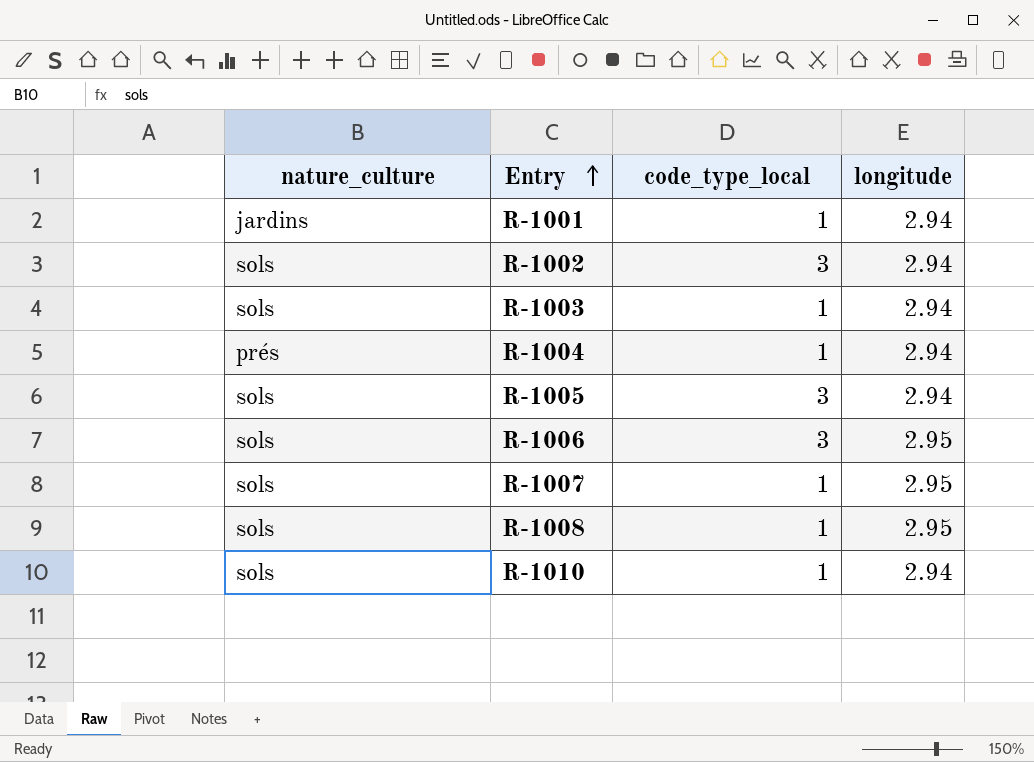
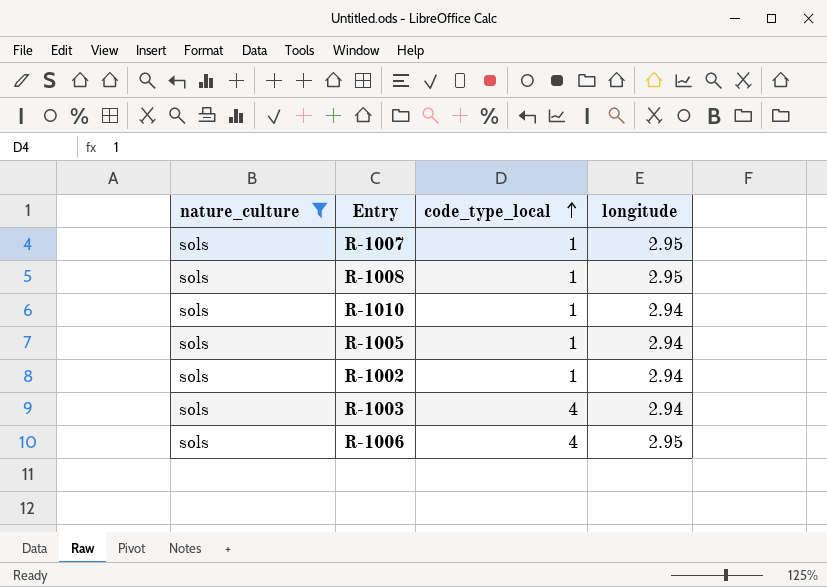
filter: none -> nature_culture = sols
row order: Entry ascending -> code_type_local ascending
R-1005 | code_type_local: 3 -> 1
R-1002 | code_type_local: 3 -> 1
R-1003 | code_type_local: 1 -> 4
R-1006 | code_type_local: 3 -> 4

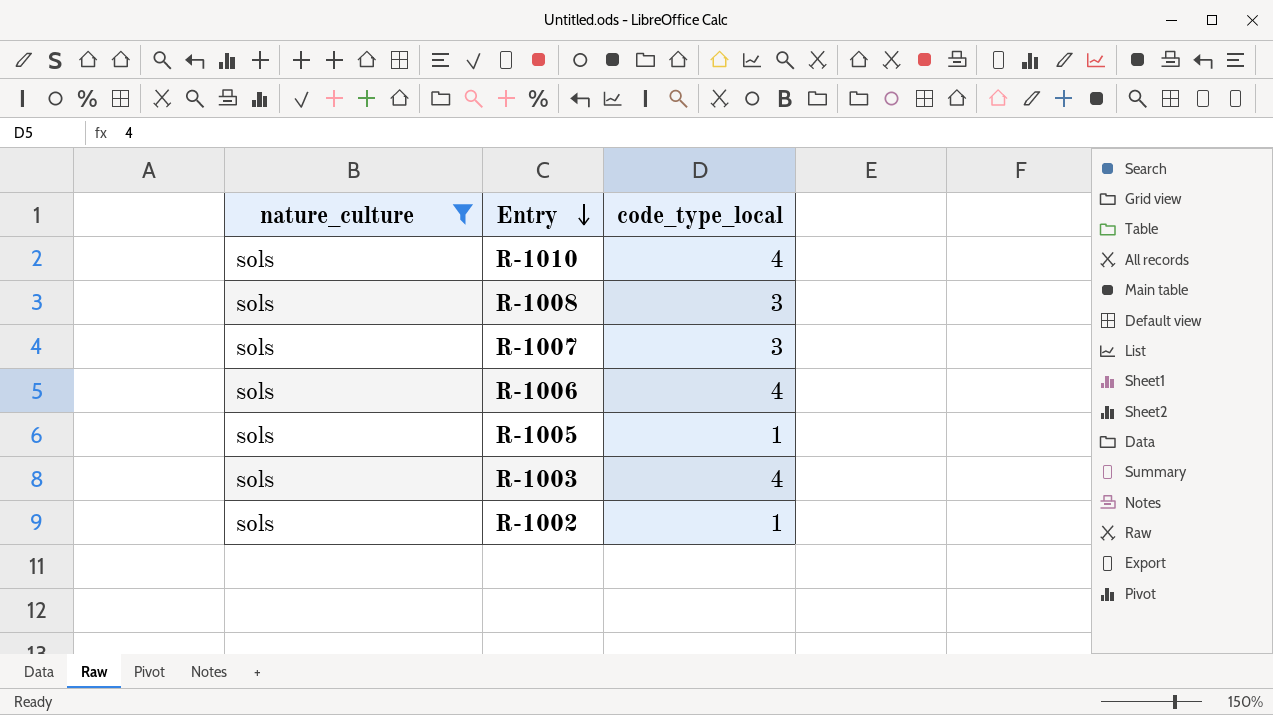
row order: code_type_local ascending -> Entry descending
column longitude | position: 4 -> none
R-1010 | code_type_local: 1 -> 4
R-1008 | code_type_local: 1 -> 3
R-1007 | code_type_local: 1 -> 3

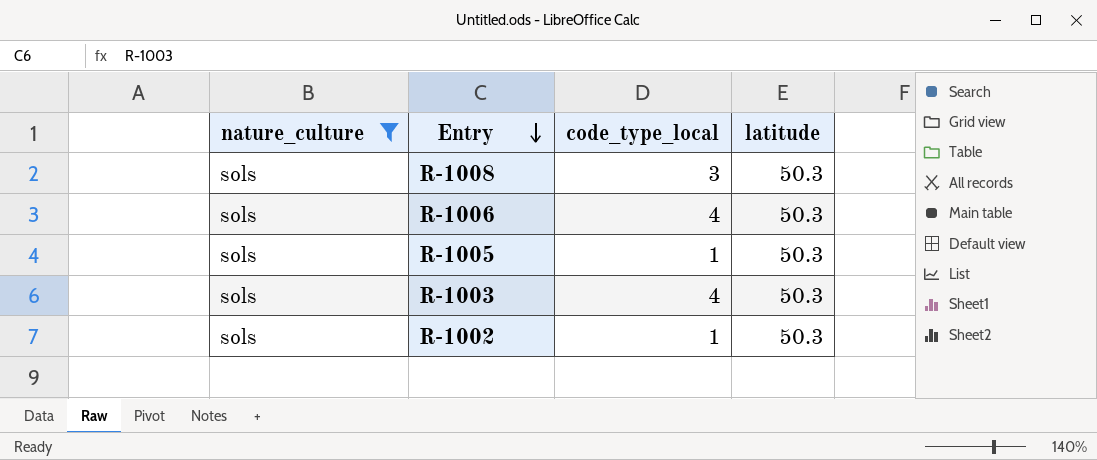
column latitude | position: none -> 4
row R-1010: sols | 4 -> none
row R-1007: sols | 3 -> none

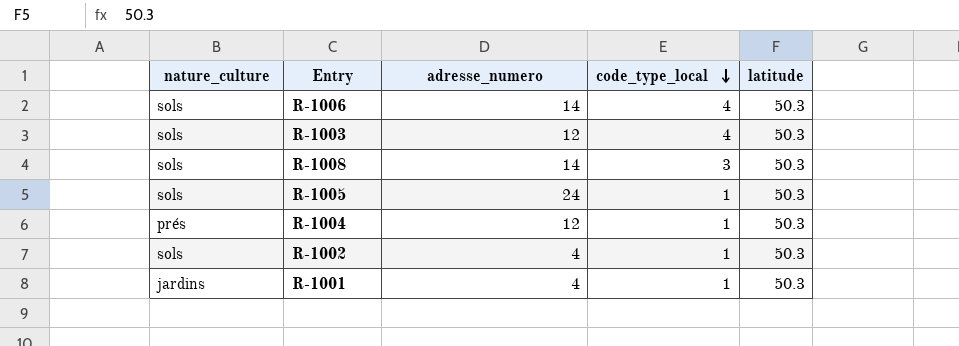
filter: nature_culture = sols -> none
row order: Entry descending -> code_type_local descending
column adresse_numero | position: none -> 3

